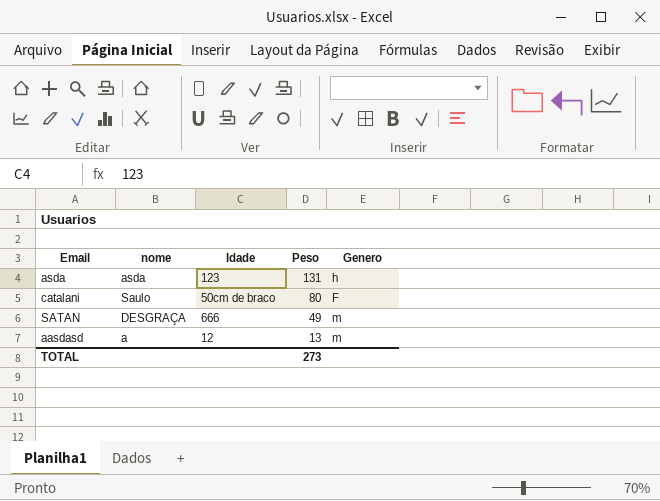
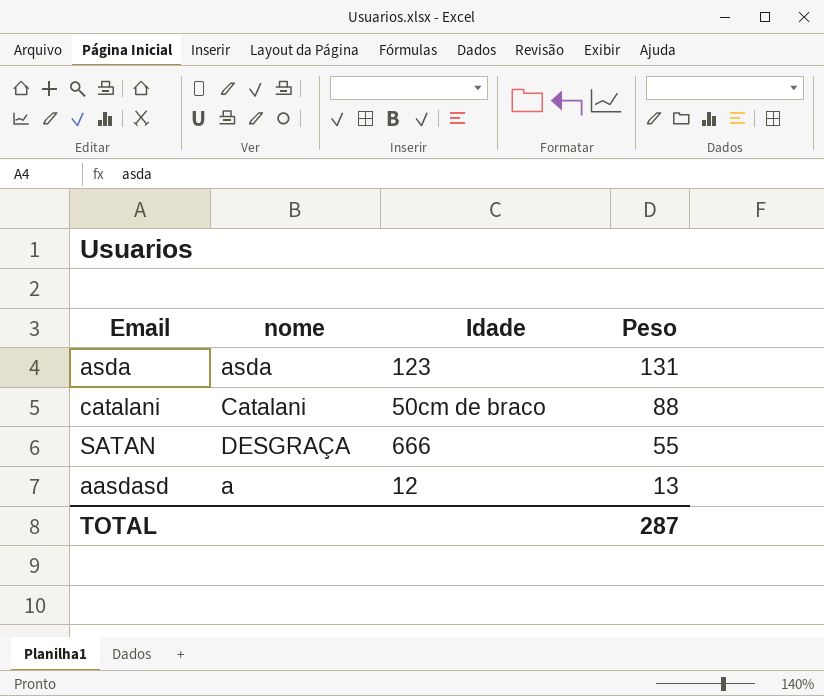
column Genero | position: 5 -> none
catalani | nome: Saulo -> Catalani
catalani | Peso: 80 -> 88
SATAN | Peso: 49 -> 55
TOTAL | Peso: 273 -> 287

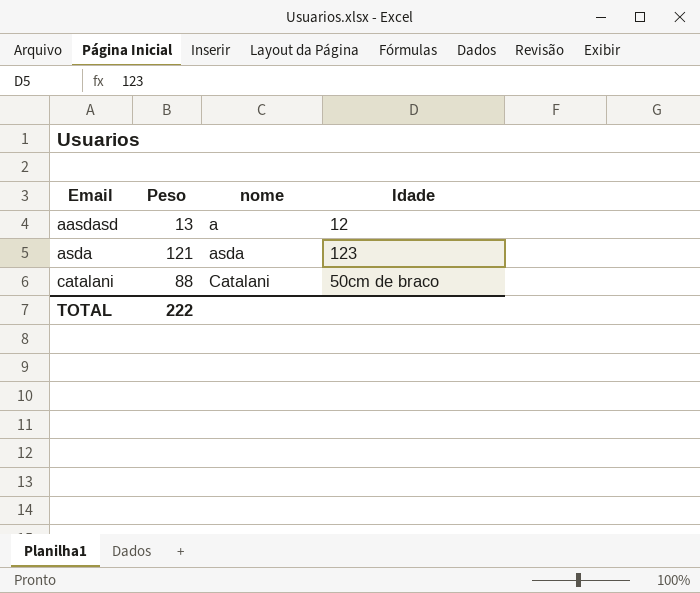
row order: Peso descending -> Email ascending
column Peso | position: 4 -> 2
row SATAN: DESGRAÇA | 666 | 55 -> none
asda | Peso: 131 -> 121
TOTAL | Peso: 287 -> 222

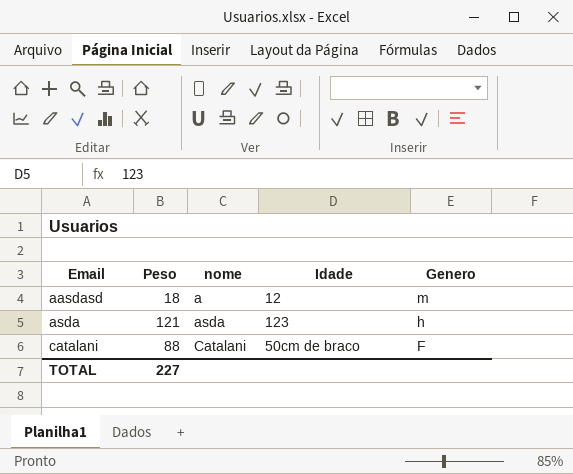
column Genero | position: none -> 5
aasdasd | Peso: 13 -> 18
TOTAL | Peso: 222 -> 227

